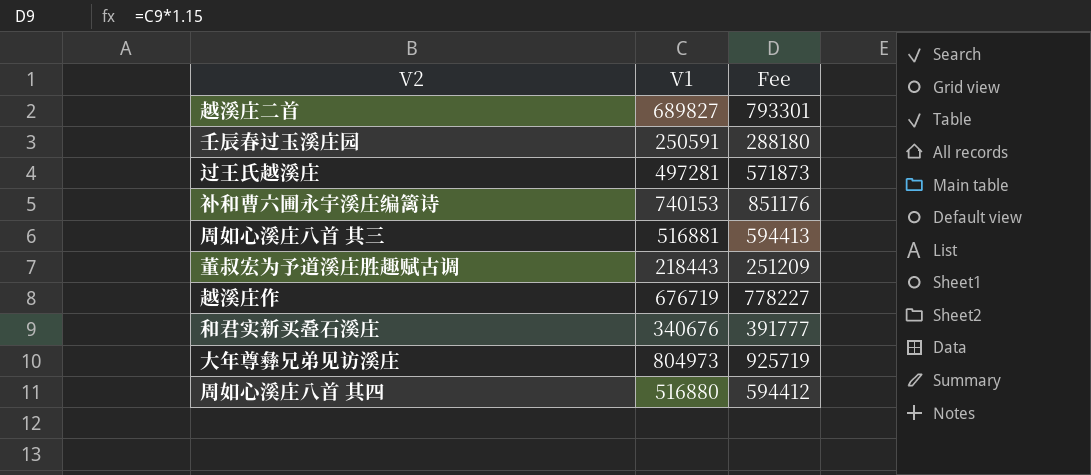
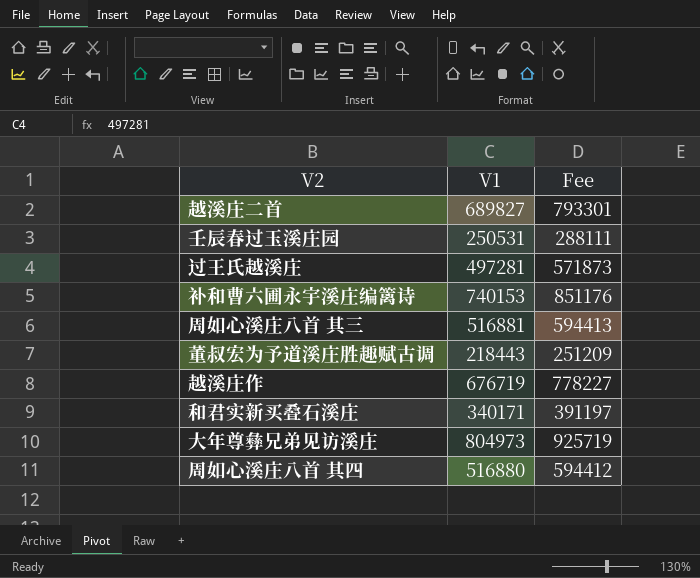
壬辰春过玉溪庄园 | V1: 250591 -> 250531
壬辰春过玉溪庄园 | Fee: 288180 -> 288111
和君实新买叠石溪庄 | V1: 340676 -> 340171
和君实新买叠石溪庄 | Fee: 391777 -> 391197

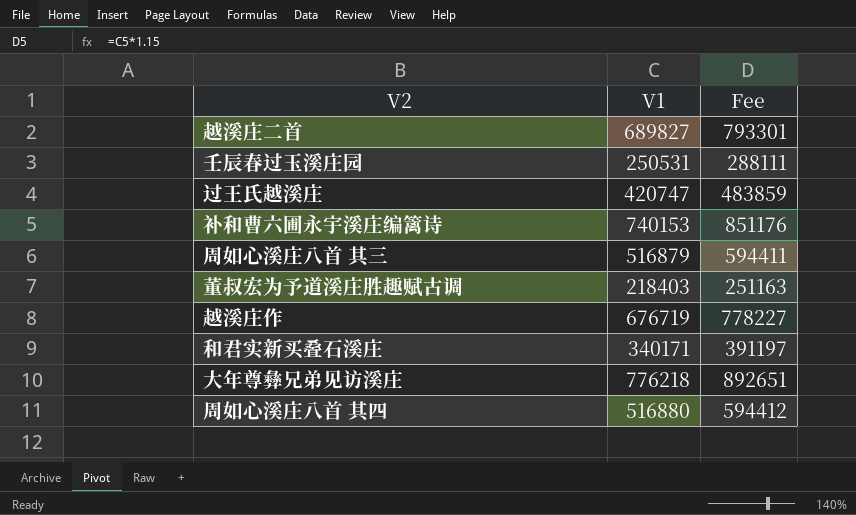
过王氏越溪庄 | V1: 497281 -> 420747
过王氏越溪庄 | Fee: 571873 -> 483859
周如心溪庄八首 其三 | V1: 516881 -> 516879
周如心溪庄八首 其三 | Fee: 594413 -> 594411
董叔宏为予道溪庄胜趣赋古调 | V1: 218443 -> 218403
董叔宏为予道溪庄胜趣赋古调 | Fee: 251209 -> 251163
大年尊彝兄弟见访溪庄 | V1: 804973 -> 776218
大年尊彝兄弟见访溪庄 | Fee: 925719 -> 892651

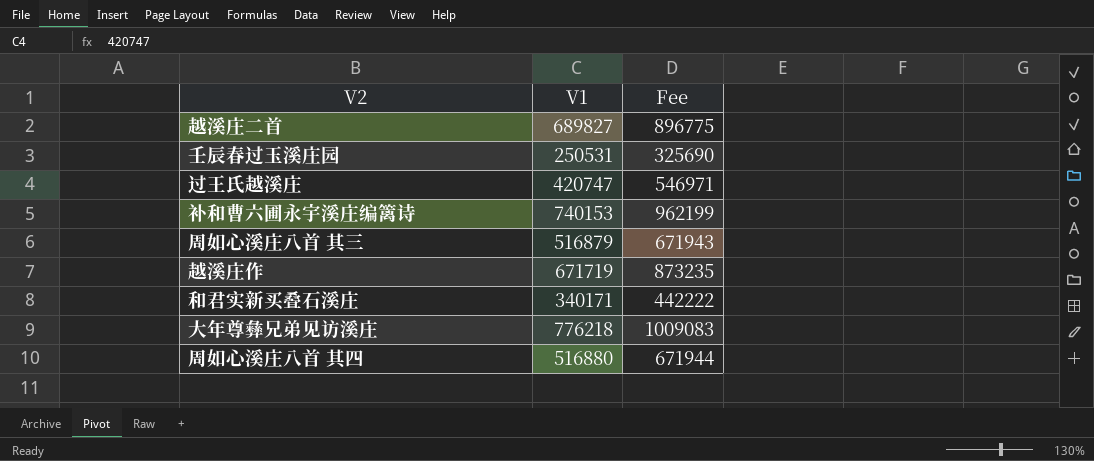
column Fee | formula: [V1] * 1.15 -> [V1] * 1.3
row 董叔宏为予道溪庄胜趣赋古调: 218403 | 251163 -> none
越溪庄作 | V1: 676719 -> 671719

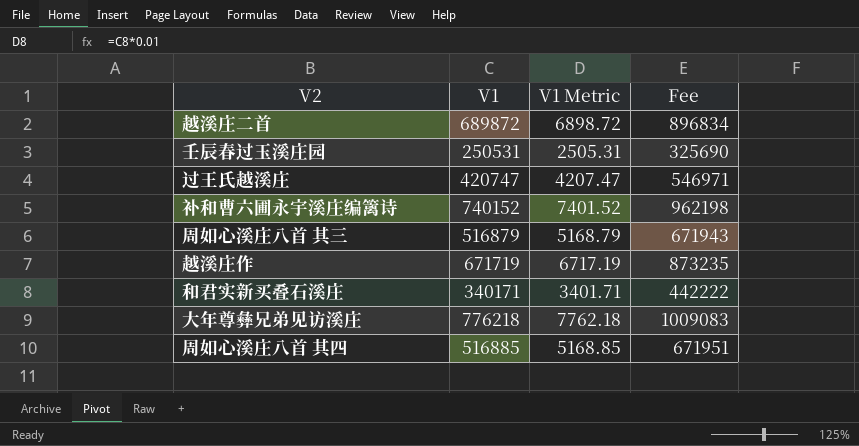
column V1 Metric | formula: none -> [V1] * 0.01
越溪庄二首 | V1: 689827 -> 689872
越溪庄二首 | Fee: 896775 -> 896834
补和曹六圃永宇溪庄编篱诗 | V1: 740153 -> 740152
补和曹六圃永宇溪庄编篱诗 | Fee: 962199 -> 962198
周如心溪庄八首 其四 | V1: 516880 -> 516885
周如心溪庄八首 其四 | Fee: 671944 -> 671951

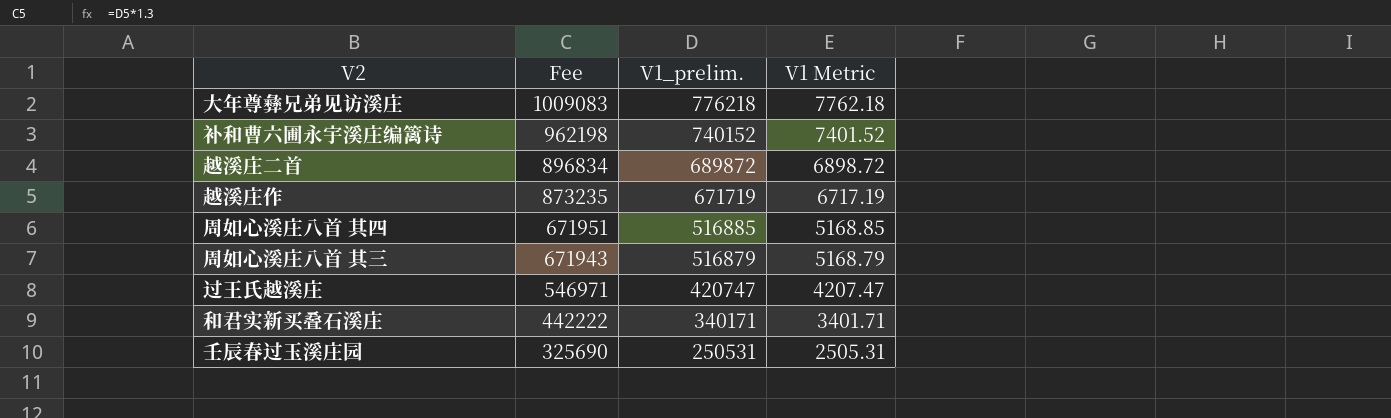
row order: none -> Fee descending
column Fee | position: 4 -> 2
column name: V1 -> V1_prelim.

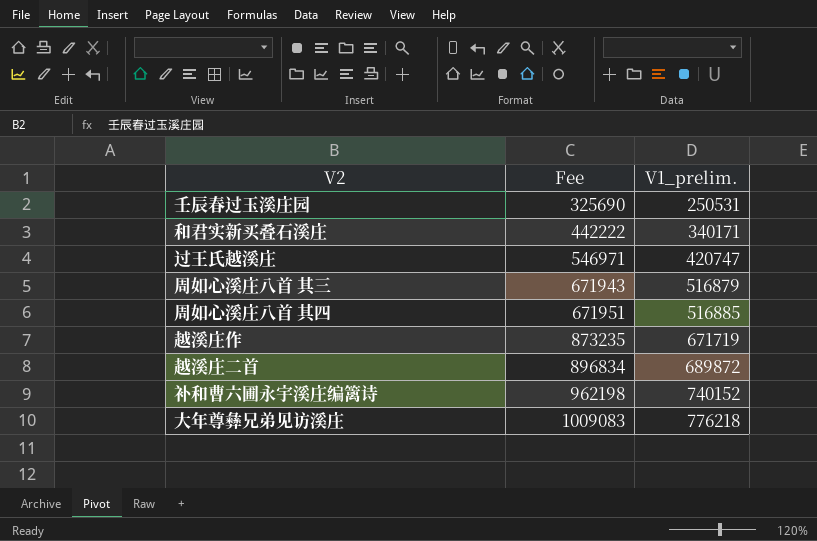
row order: Fee descending -> Fee ascending
column V1 Metric | formula: [V1_prelim.] * 0.01 -> none

